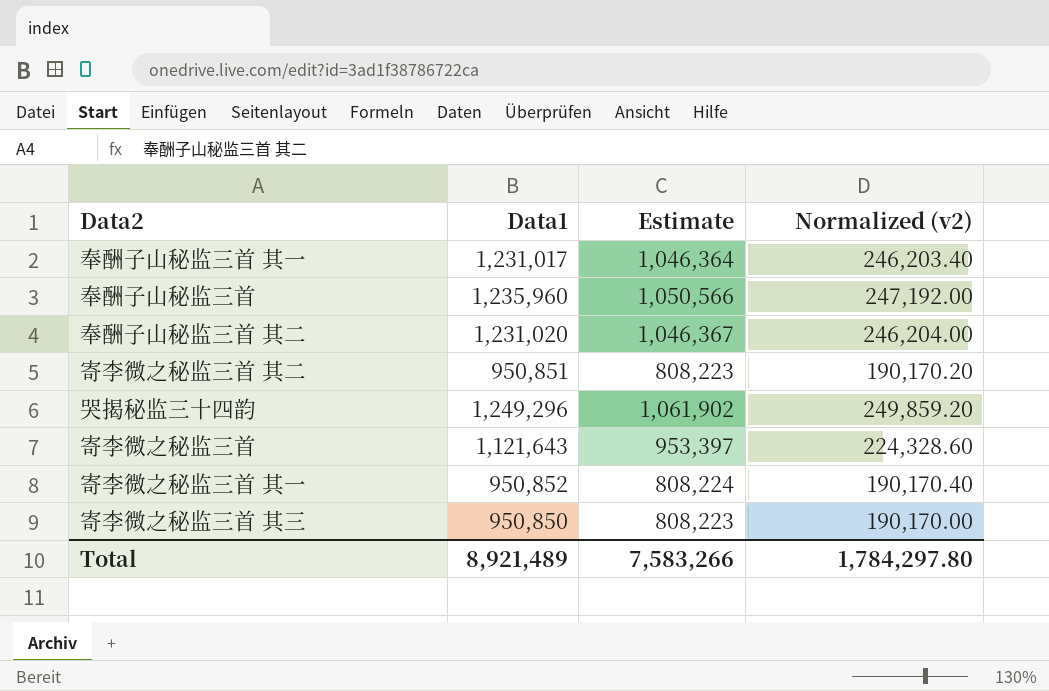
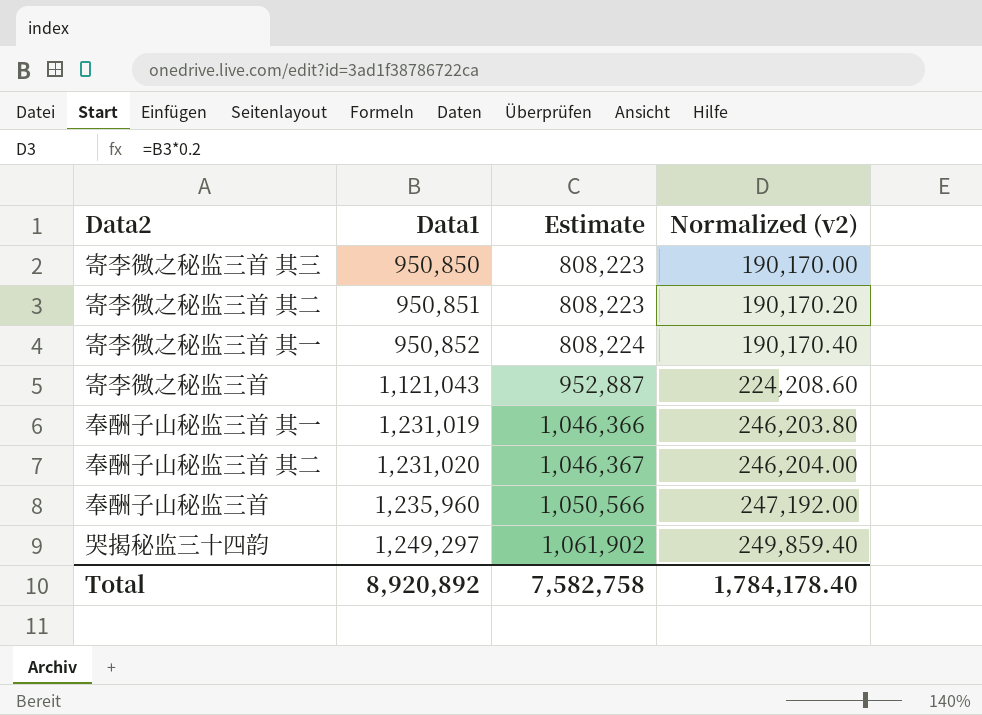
row order: none -> Data1 ascending
寄李微之秘监三首 | Data1: 1,121,643 -> 1,121,043
寄李微之秘监三首 | Estimate: 953,397 -> 952,887
寄李微之秘监三首 | Normalized (v2): 224,328.60 -> 224,208.60
奉酬子山秘监三首 其一 | Data1: 1,231,017 -> 1,231,019
奉酬子山秘监三首 其一 | Estimate: 1,046,364 -> 1,046,366
奉酬子山秘监三首 其一 | Normalized (v2): 246,203.40 -> 246,203.80
哭揭秘监三十四韵 | Data1: 1,249,296 -> 1,249,297
哭揭秘监三十四韵 | Normalized (v2): 249,859.20 -> 249,859.40
Total | Data1: 8,921,489 -> 8,920,892
Total | Estimate: 7,583,266 -> 7,582,758
Total | Normalized (v2): 1,784,297.80 -> 1,784,178.40

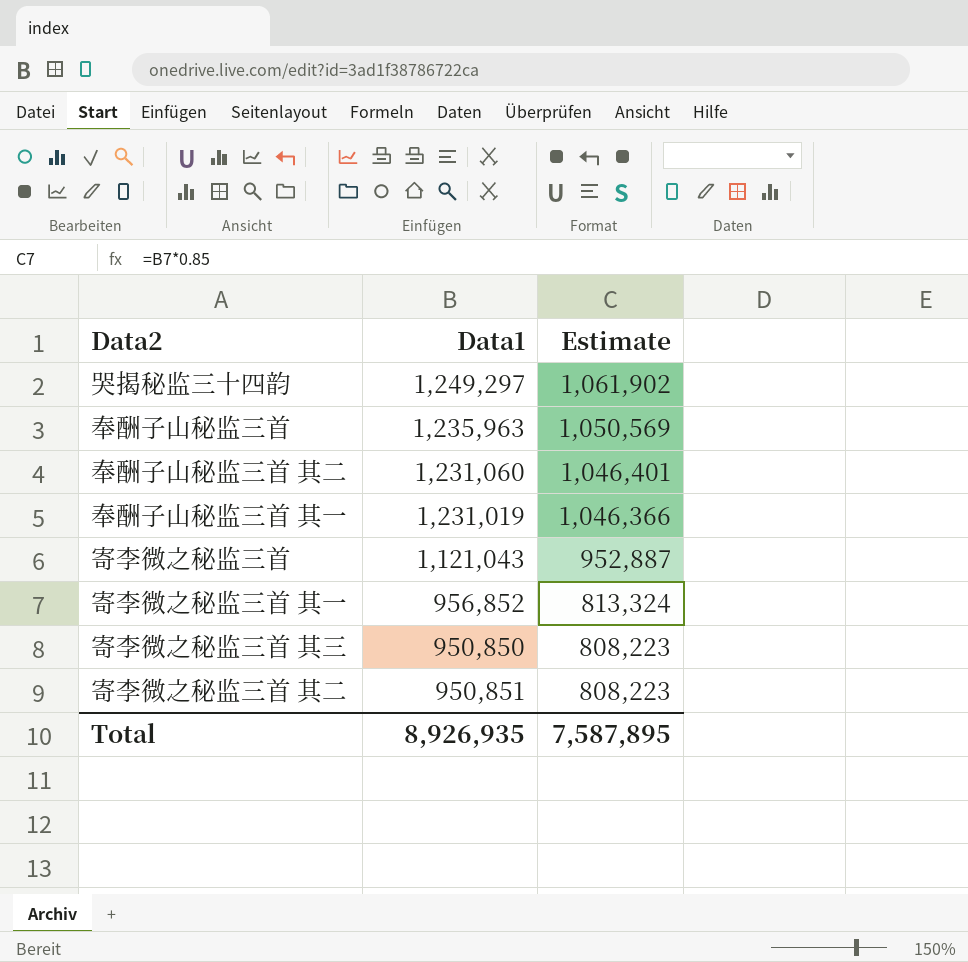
row order: Data1 ascending -> Estimate descending
column Normalized (v2) | formula: [Data1] * 0.2 -> none
奉酬子山秘监三首 | Data1: 1,235,960 -> 1,235,963
奉酬子山秘监三首 | Estimate: 1,050,566 -> 1,050,569
奉酬子山秘监三首 其二 | Data1: 1,231,020 -> 1,231,060
奉酬子山秘监三首 其二 | Estimate: 1,046,367 -> 1,046,401
寄李微之秘监三首 其一 | Data1: 950,852 -> 956,852
寄李微之秘监三首 其一 | Estimate: 808,224 -> 813,324
Total | Data1: 8,920,892 -> 8,926,935
Total | Estimate: 7,582,758 -> 7,587,895

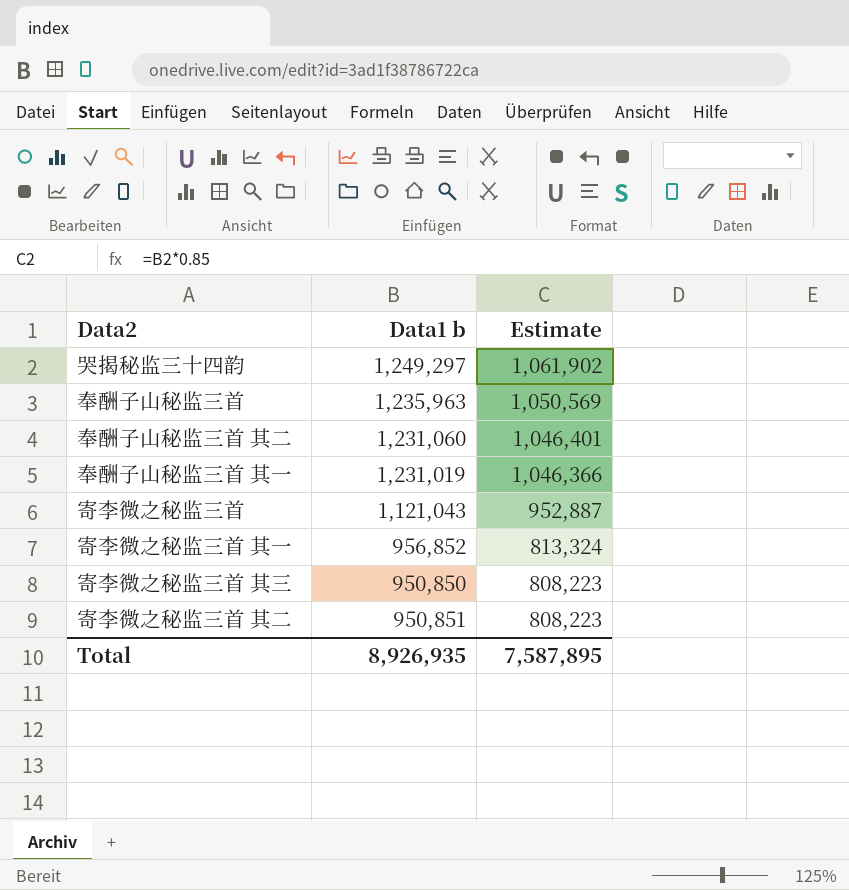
column name: Data1 -> Data1 b

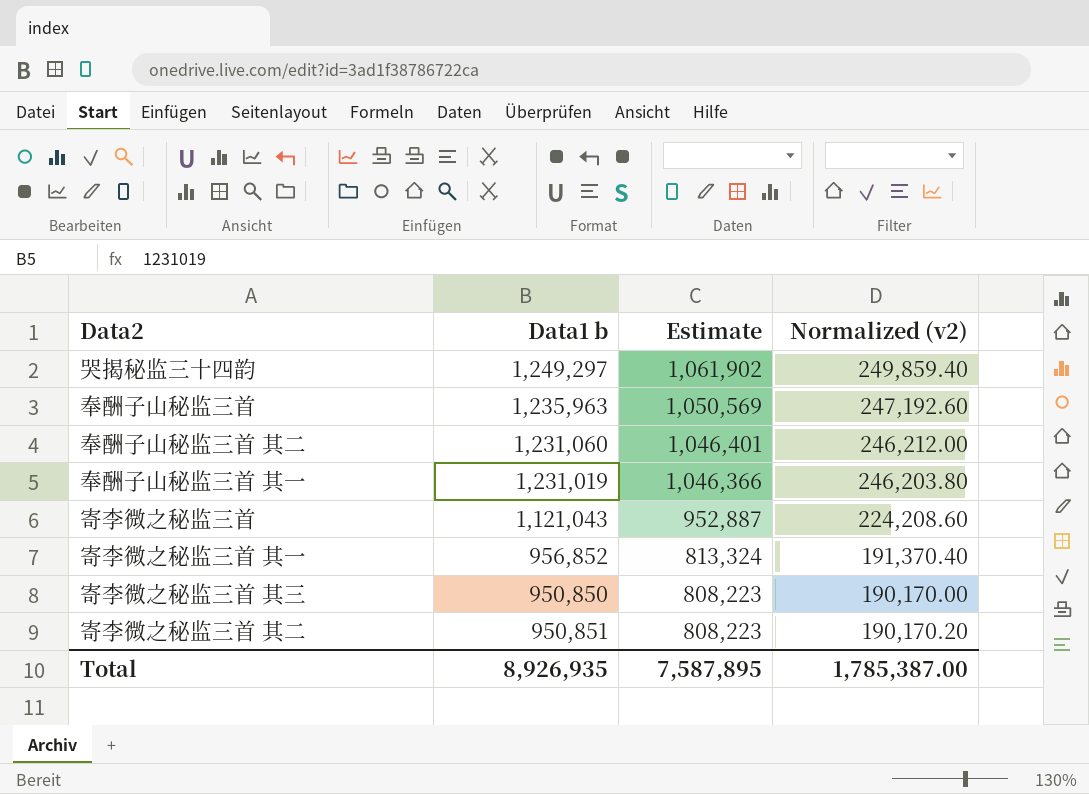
column Normalized (v2) | formula: none -> [Data1 b] * 0.2

